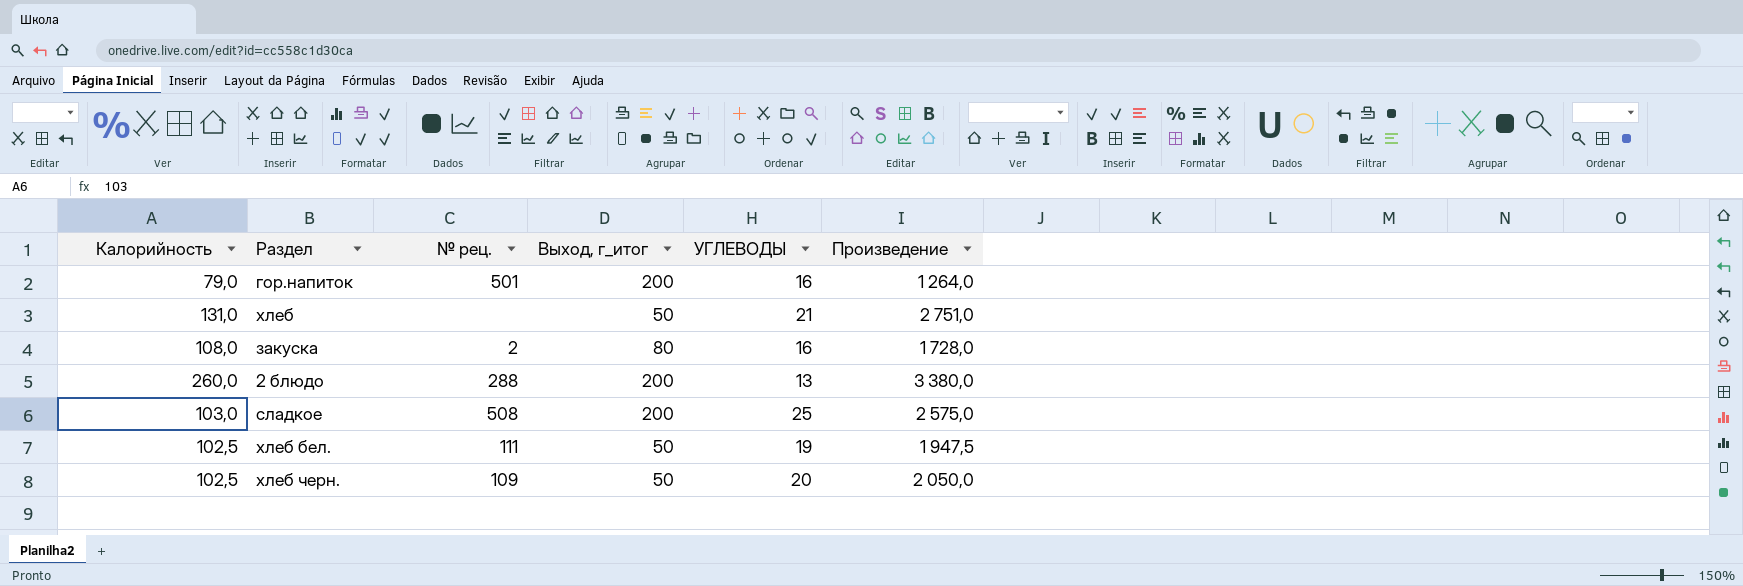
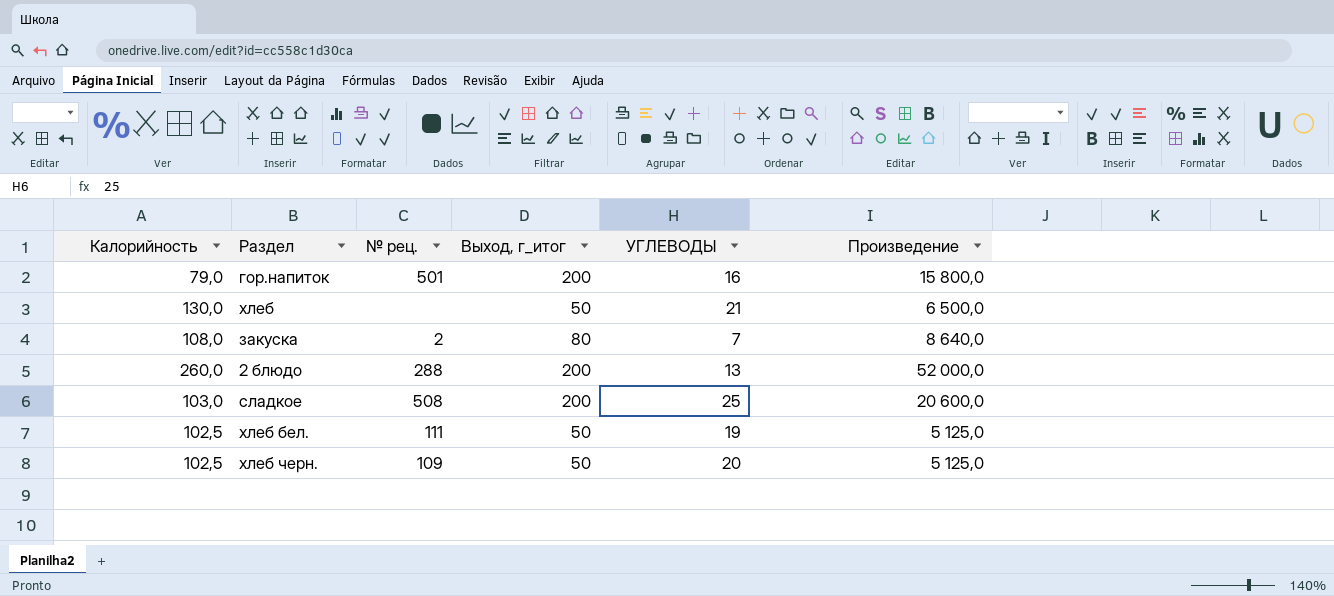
column Произведение | formula: [Калорийность] * [УГЛЕВОДЫ] -> [Калорийность] * [Выход, г_итог]
хлеб | Калорийность: 131,0 -> 130,0
закуска | УГЛЕВОДЫ: 16 -> 7

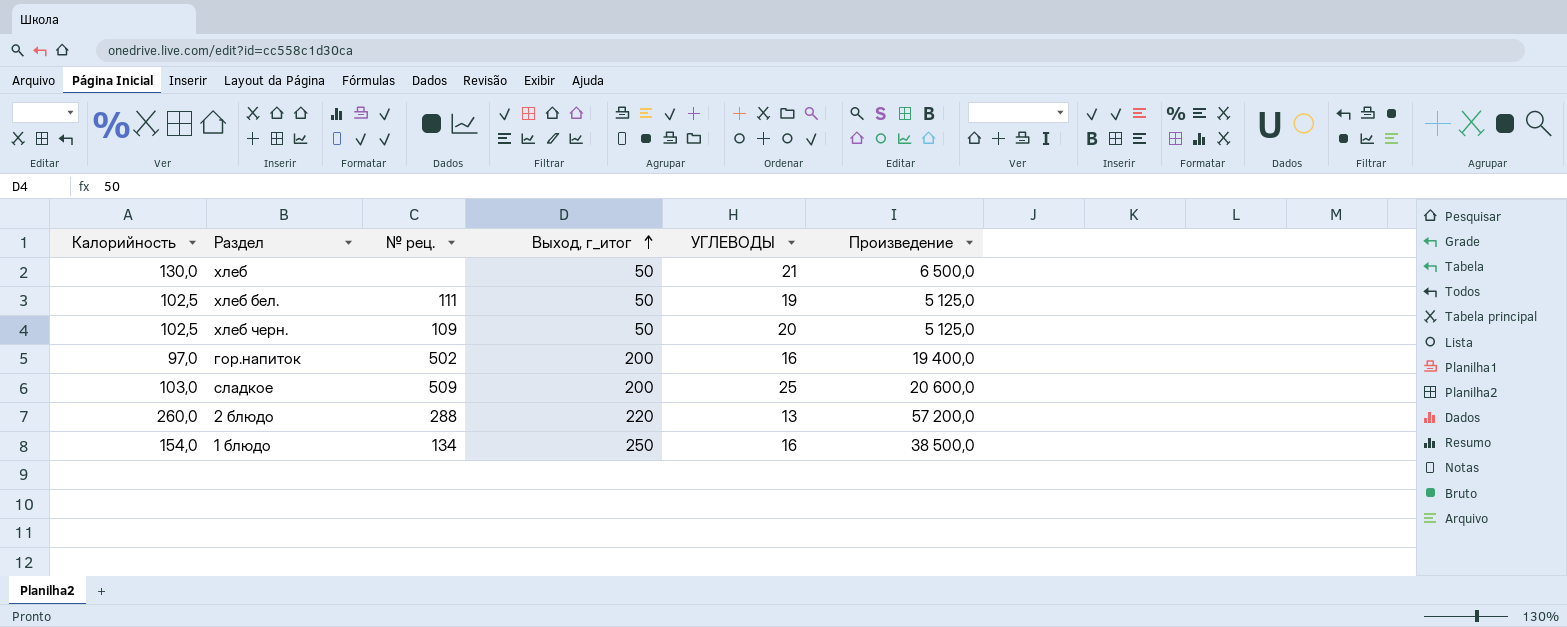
row order: none -> Выход, г_итог ascending
row закуска: 108,0 | 2 | 80 | 7 | 8 640,0 -> none
гор.напиток | Калорийность: 79,0 -> 97,0
гор.напиток | № рец.: 501 -> 502
гор.напиток | Произведение: 15 800,0 -> 19 400,0
сладкое | № рец.: 508 -> 509
2 блюдо | Выход, г_итог: 200 -> 220
2 блюдо | Произведение: 52 000,0 -> 57 200,0
row 1 блюдо: none -> 154,0 | 134 | 250 | 16 | 38 500,0

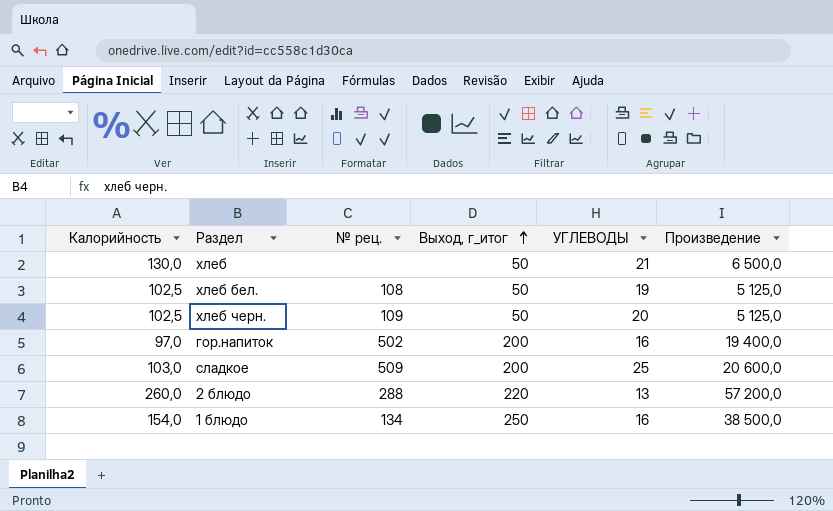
хлеб бел. | № рец.: 111 -> 108

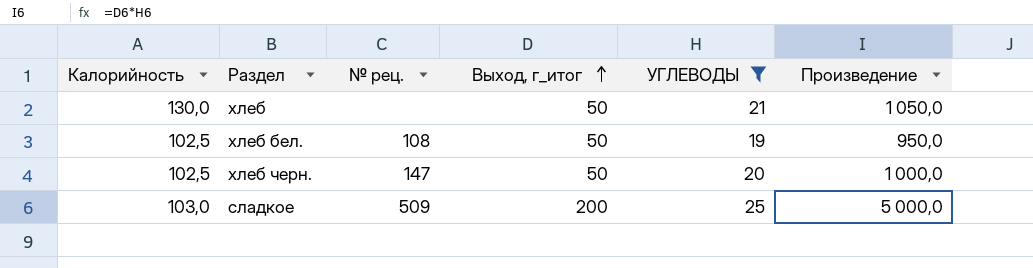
filter: none -> УГЛЕВОДЫ >= 19
column Произведение | formula: [Калорийность] * [Выход, г_итог] -> [Выход, г_итог] * [УГЛЕВОДЫ]
хлеб черн. | № рец.: 109 -> 147

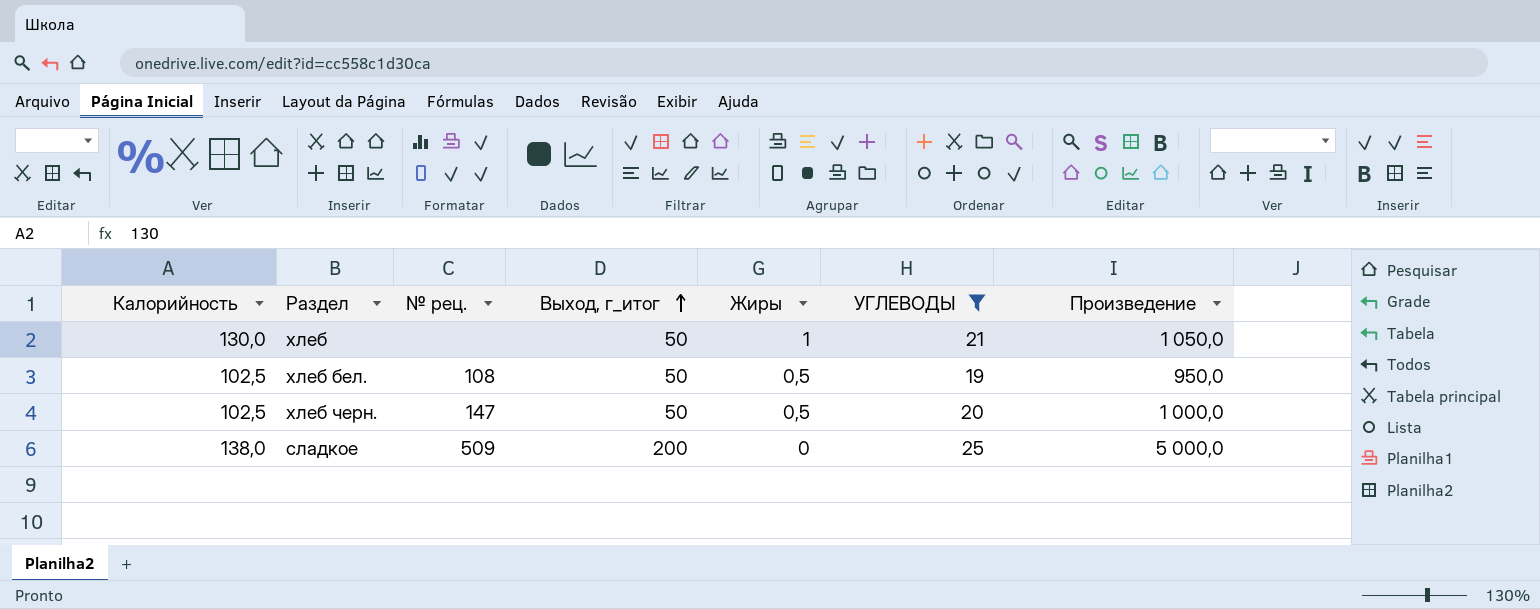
column Жиры | position: none -> 5
сладкое | Калорийность: 103,0 -> 138,0

